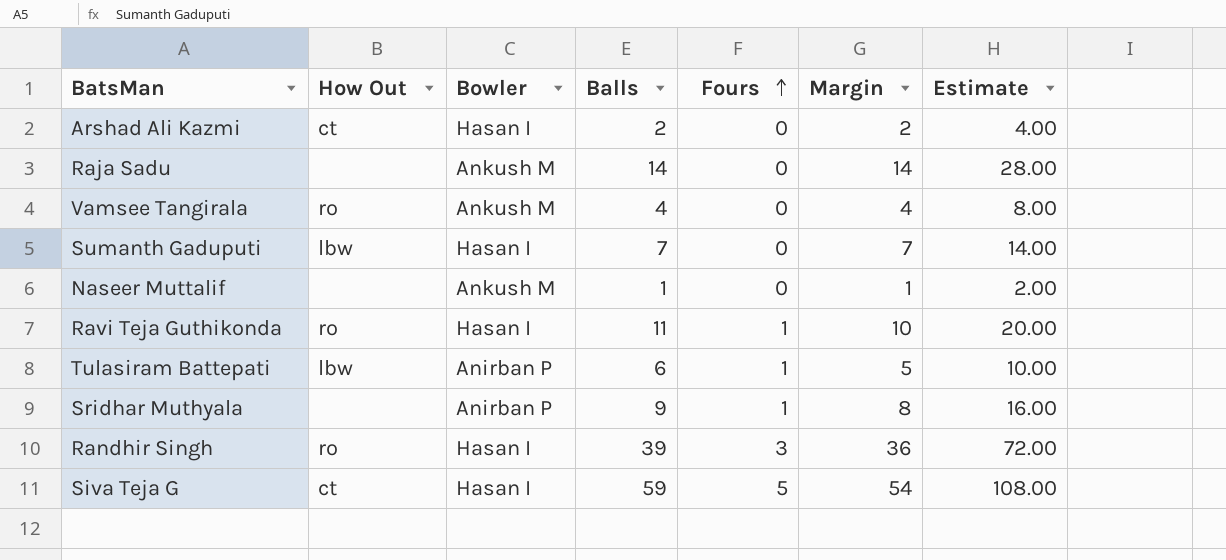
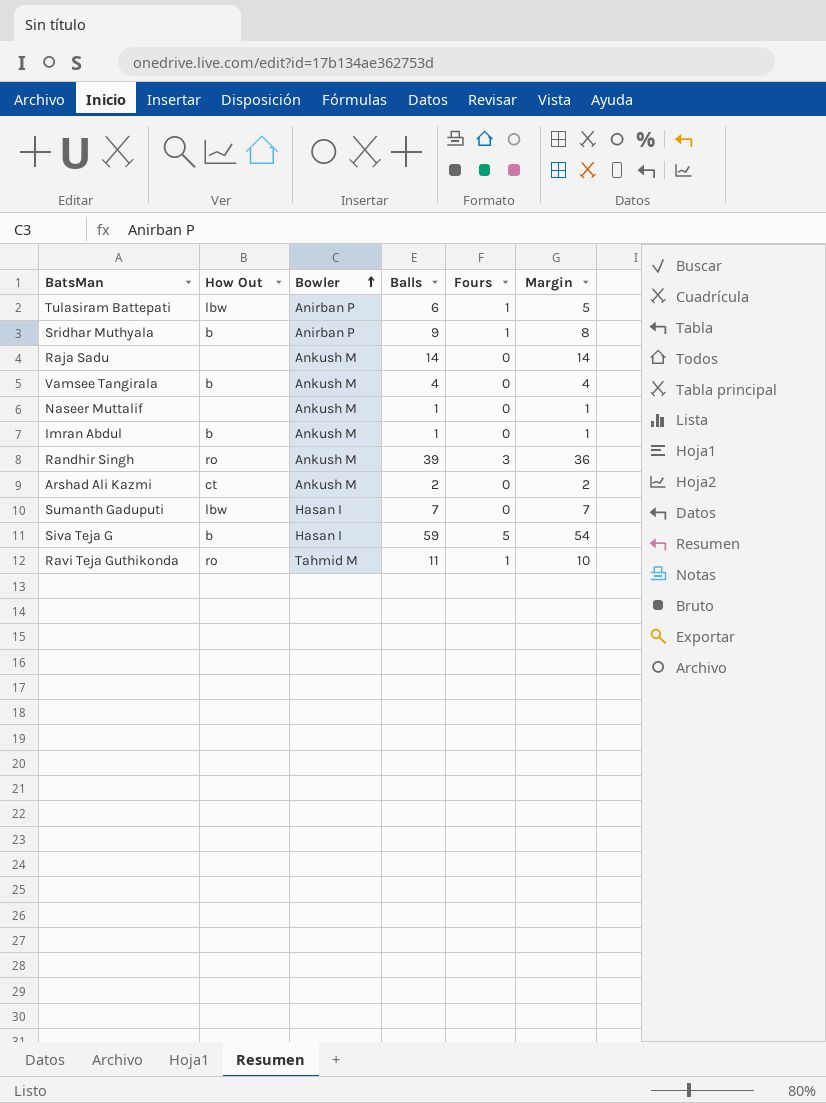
row order: Fours ascending -> Bowler ascending
column Estimate | formula: [Margin] * 2 -> none
Sridhar Muthyala | How Out: none -> b
Vamsee Tangirala | How Out: ro -> b
row Imran Abdul: none -> b | Ankush M | 1 | 0 | 1
Randhir Singh | Bowler: Hasan I -> Ankush M
Arshad Ali Kazmi | Bowler: Hasan I -> Ankush M
Siva Teja G | How Out: ct -> b
Ravi Teja Guthikonda | Bowler: Hasan I -> Tahmid M

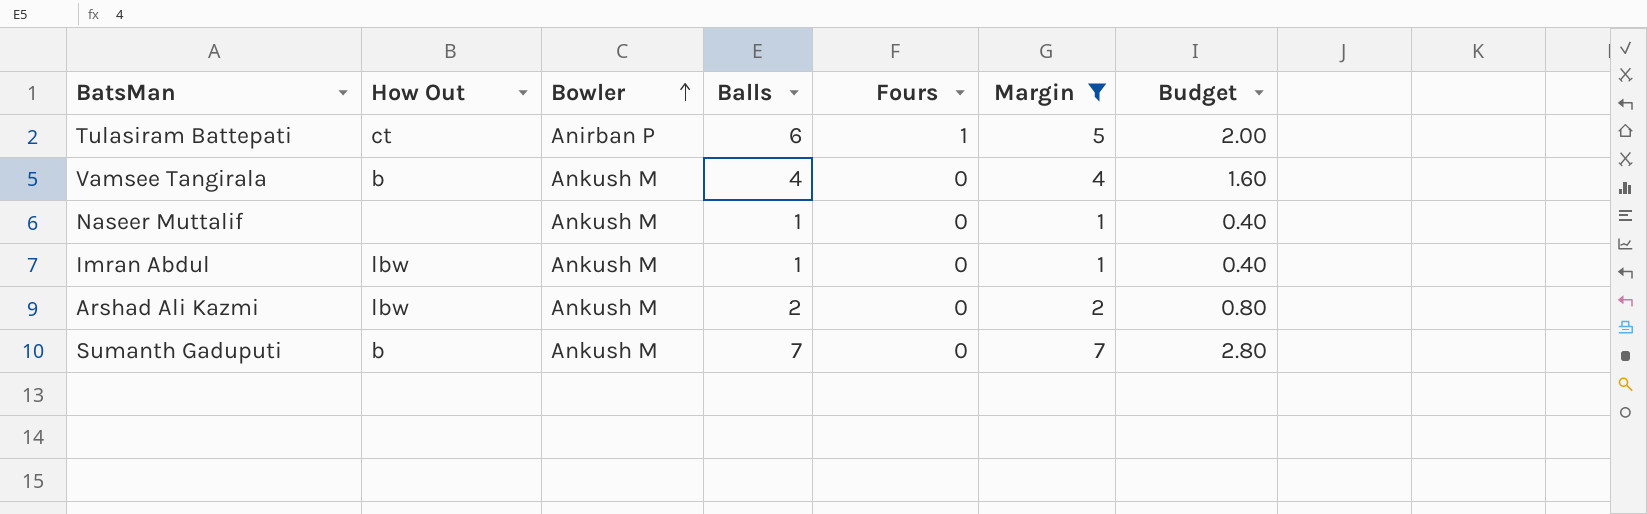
filter: none -> Margin <= 7
column Budget | formula: none -> [Margin] * 0.4
Tulasiram Battepati | How Out: lbw -> ct
Imran Abdul | How Out: b -> lbw
Arshad Ali Kazmi | How Out: ct -> lbw
Sumanth Gaduputi | How Out: lbw -> b
Sumanth Gaduputi | Bowler: Hasan I -> Ankush M

